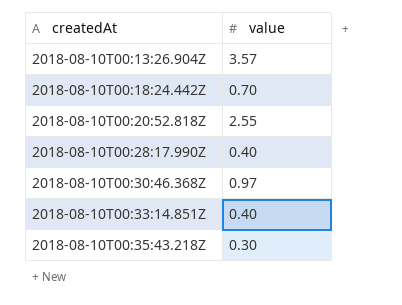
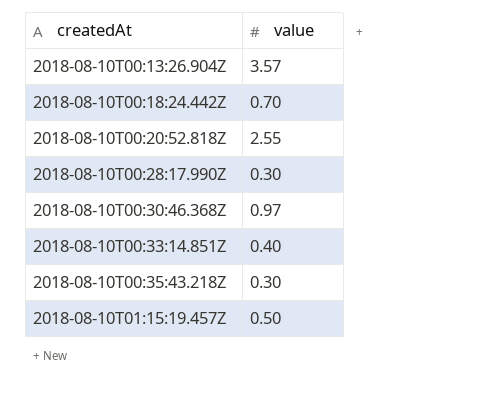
2018-08-10T00:28:17.990Z | value: 0.40 -> 0.30
row 2018-08-10T01:15:19.457Z: none -> 0.50

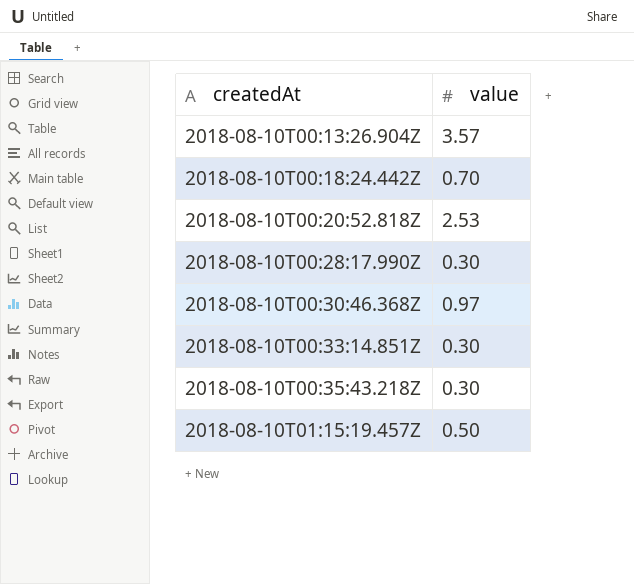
2018-08-10T00:20:52.818Z | value: 2.55 -> 2.53
2018-08-10T00:33:14.851Z | value: 0.40 -> 0.30

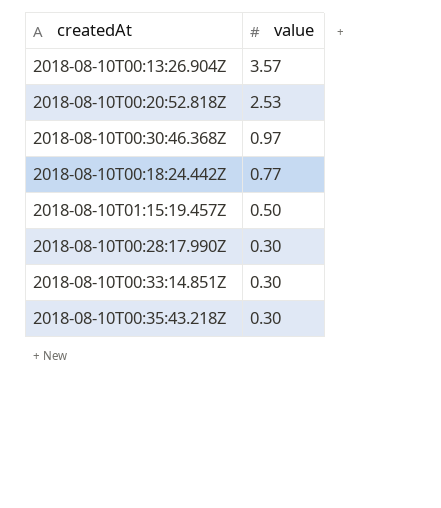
row order: createdAt ascending -> value descending
2018-08-10T00:18:24.442Z | value: 0.70 -> 0.77

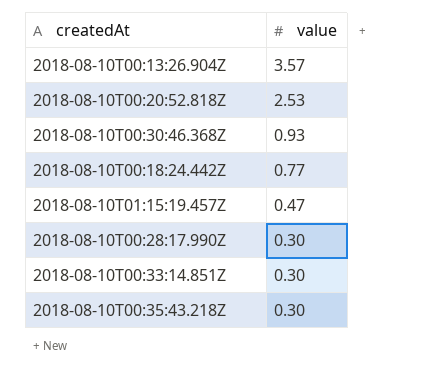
2018-08-10T00:30:46.368Z | value: 0.97 -> 0.93
2018-08-10T01:15:19.457Z | value: 0.50 -> 0.47

